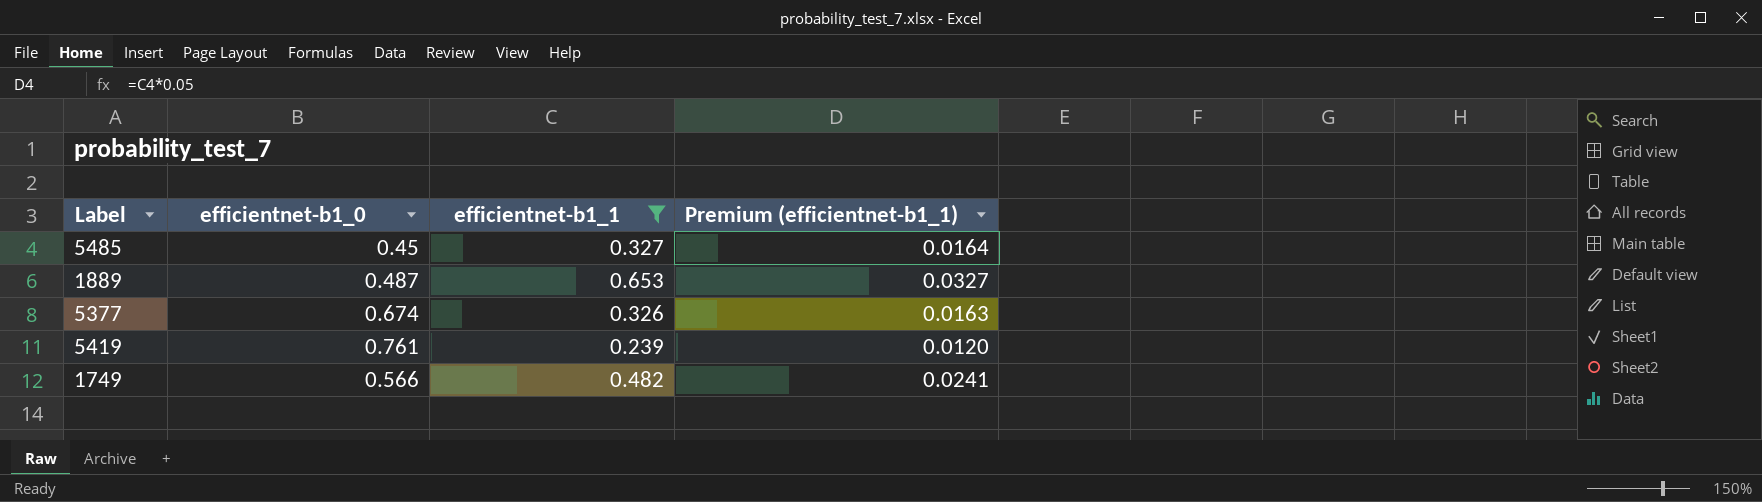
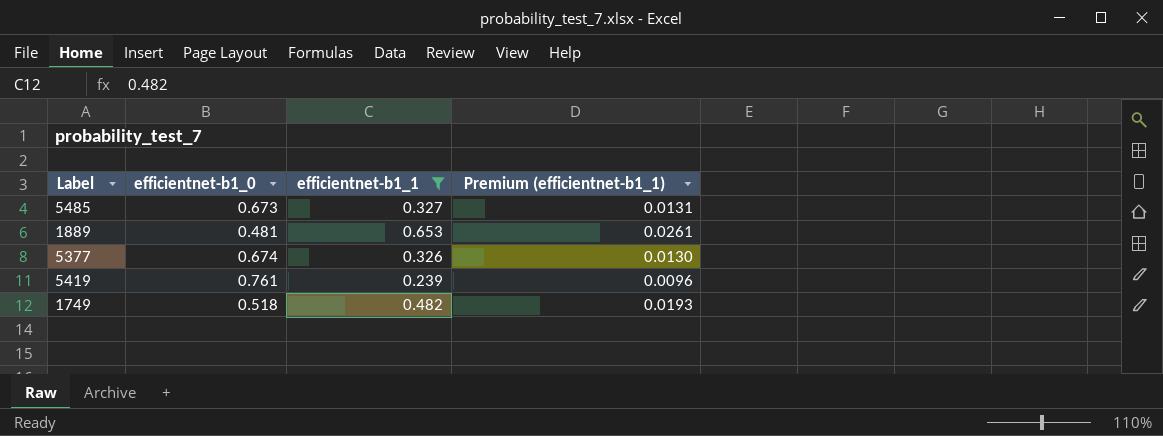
column Premium (efficientnet-b1_1) | formula: [efficientnet-b1_1] * 0.05 -> [efficientnet-b1_1] * 0.04
5485 | efficientnet-b1_0: 0.45 -> 0.673
1889 | efficientnet-b1_0: 0.487 -> 0.481
1749 | efficientnet-b1_0: 0.566 -> 0.518

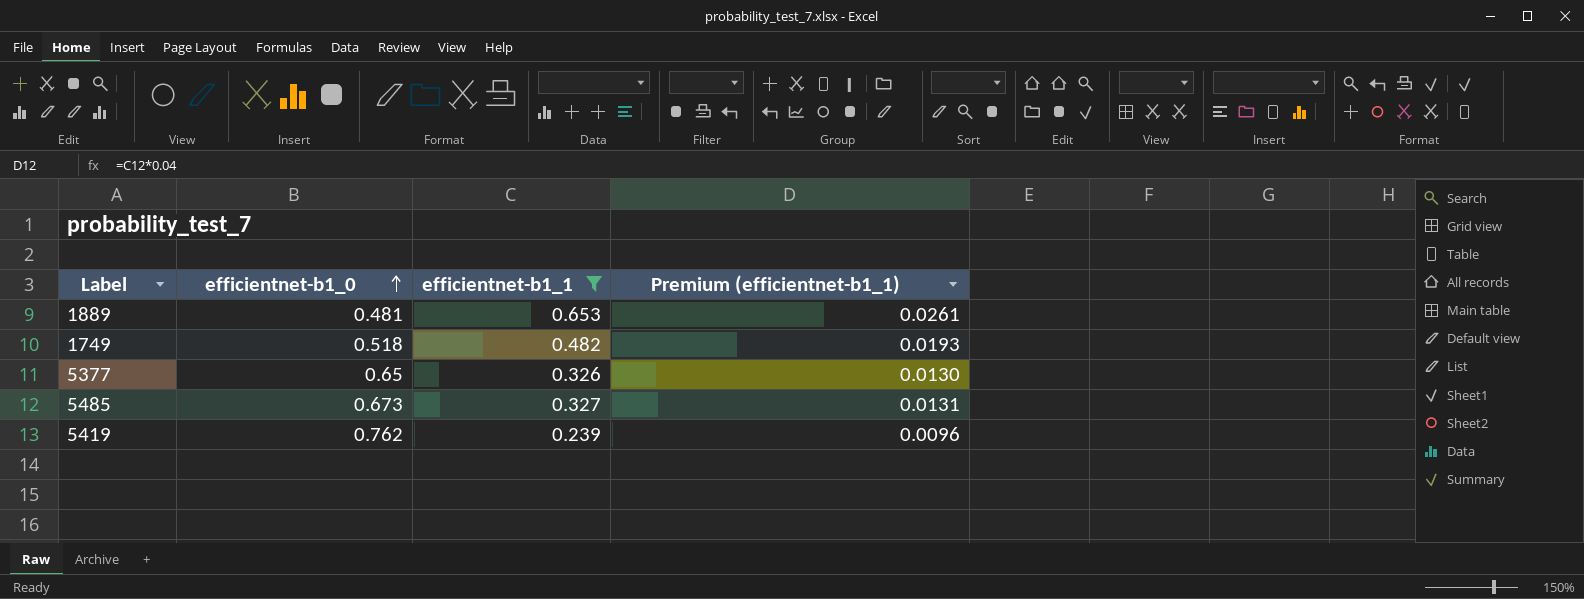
row order: none -> efficientnet-b1_0 ascending
5377 | efficientnet-b1_0: 0.674 -> 0.65
5419 | efficientnet-b1_0: 0.761 -> 0.762

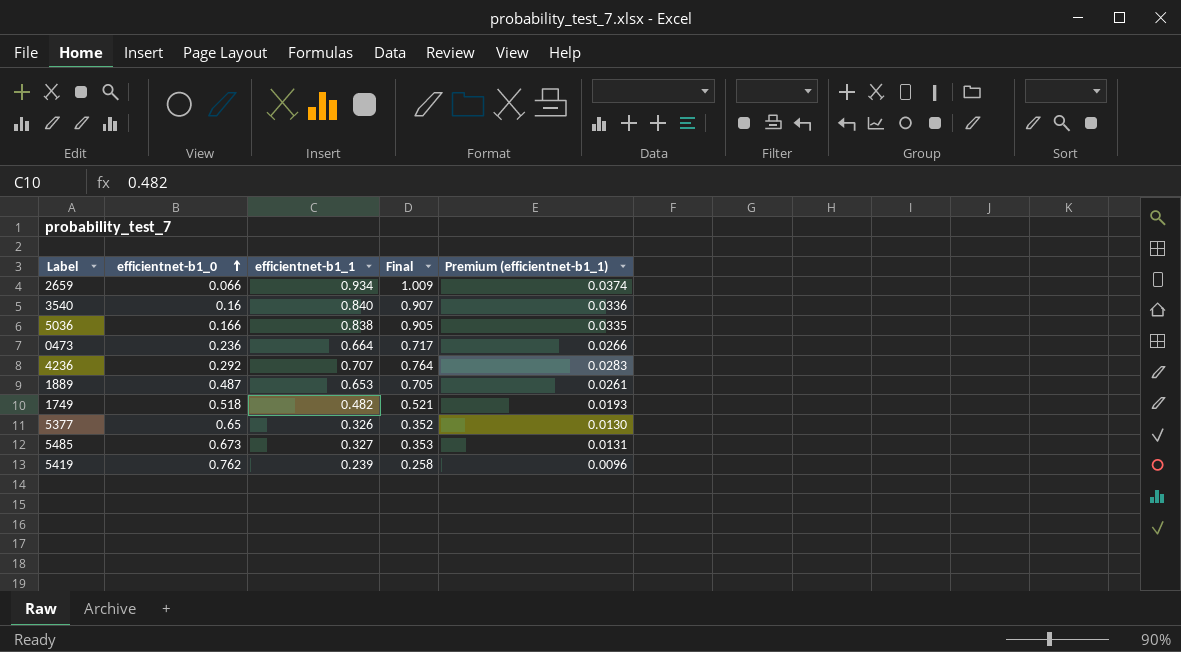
filter: efficientnet-b1_1 <= 0.653 -> none
column Final | formula: none -> [efficientnet-b1_1] * 1.08
1889 | efficientnet-b1_0: 0.481 -> 0.487

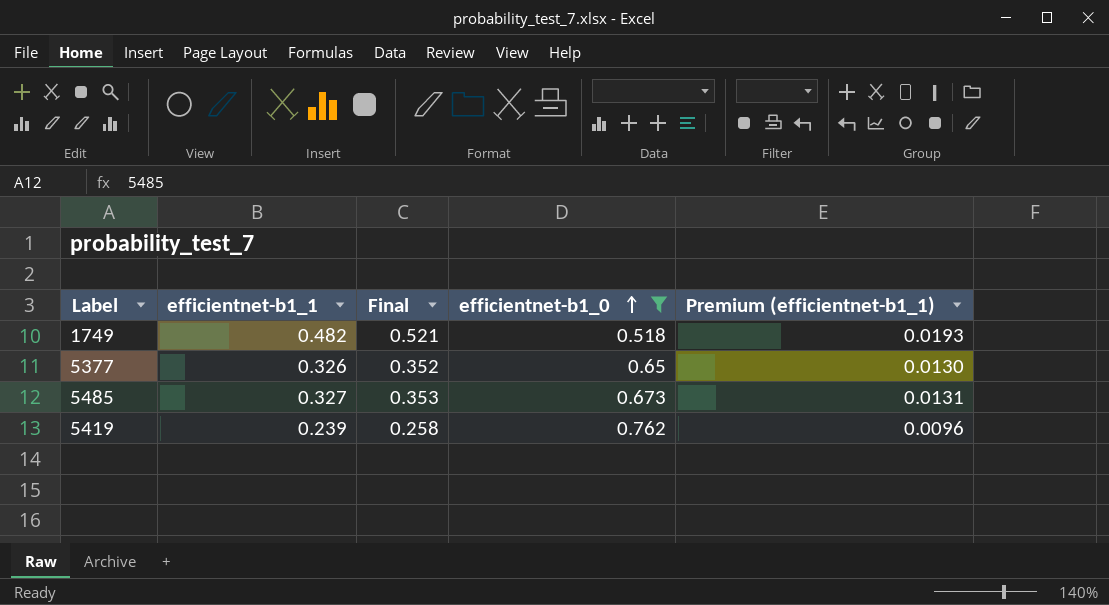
filter: none -> efficientnet-b1_0 >= 0.518
column efficientnet-b1_0 | position: 2 -> 4

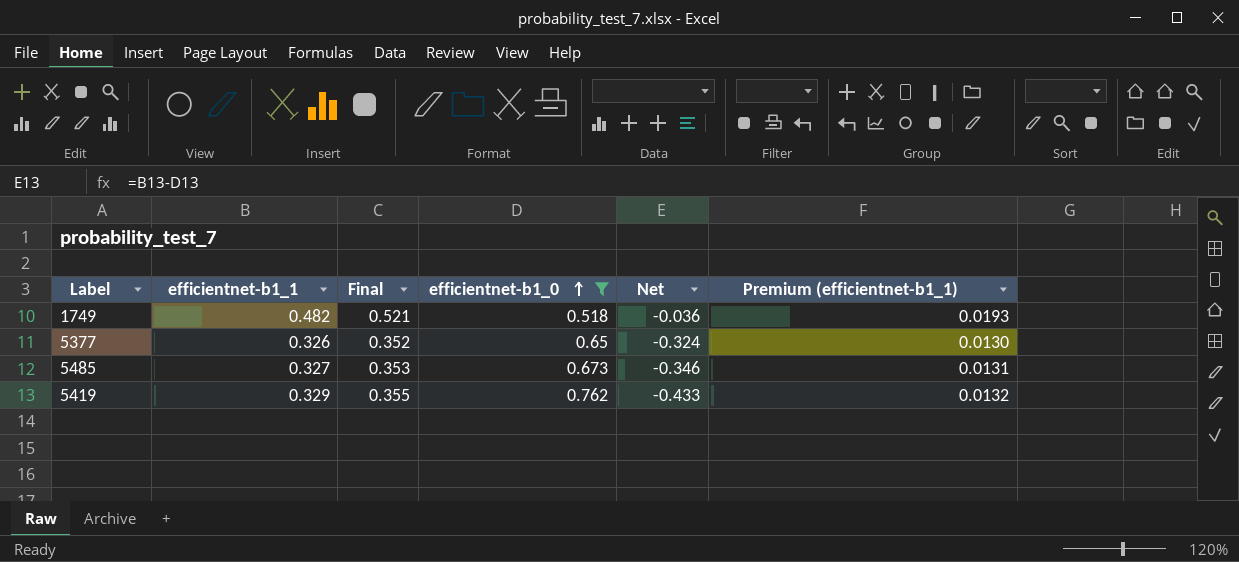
column Net | formula: none -> [efficientnet-b1_1] - [efficientnet-b1_0]
5419 | efficientnet-b1_1: 0.239 -> 0.329
5419 | Final: 0.258 -> 0.355
5419 | Premium (efficientnet-b1_1): 0.0096 -> 0.0132

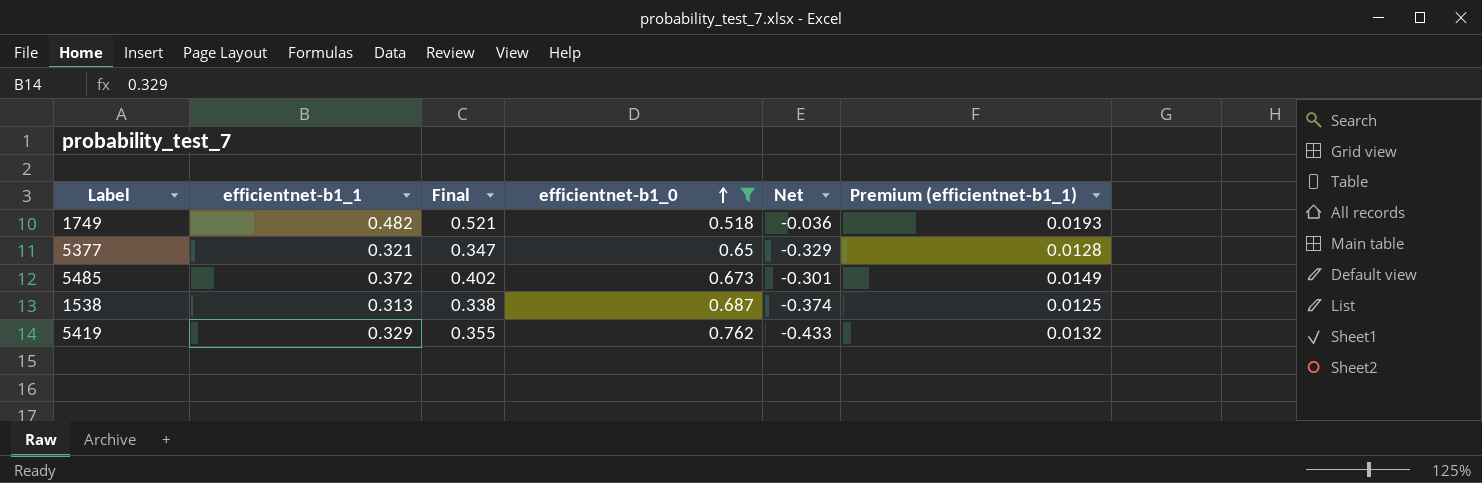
5377 | efficientnet-b1_1: 0.326 -> 0.321
5377 | Final: 0.352 -> 0.347
5377 | Net: -0.324 -> -0.329
5377 | Premium (efficientnet-b1_1): 0.0130 -> 0.0128
5485 | efficientnet-b1_1: 0.327 -> 0.372
5485 | Final: 0.353 -> 0.402
5485 | Net: -0.346 -> -0.301
5485 | Premium (efficientnet-b1_1): 0.0131 -> 0.0149
row 1538: none -> 0.313 | 0.338 | 0.687 | -0.374 | 0.0125

